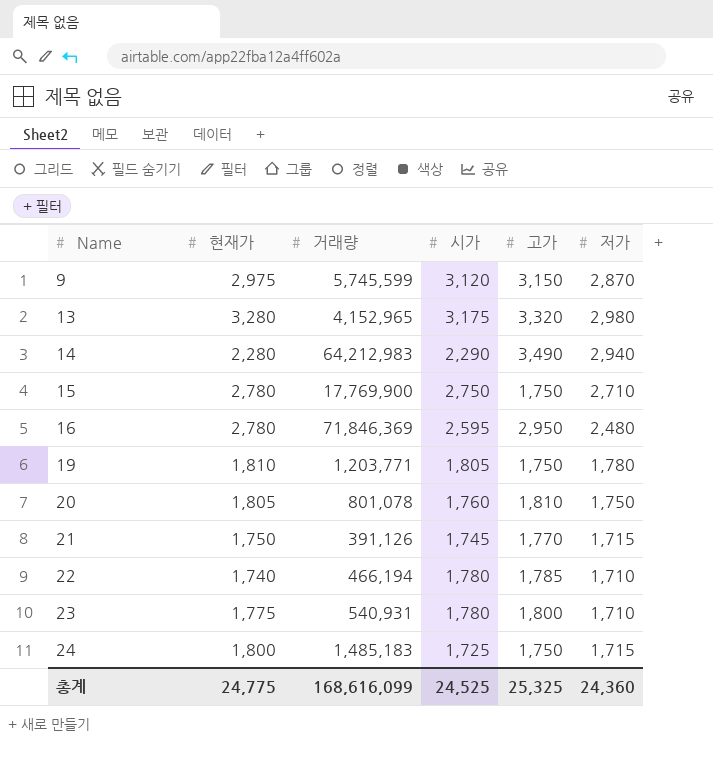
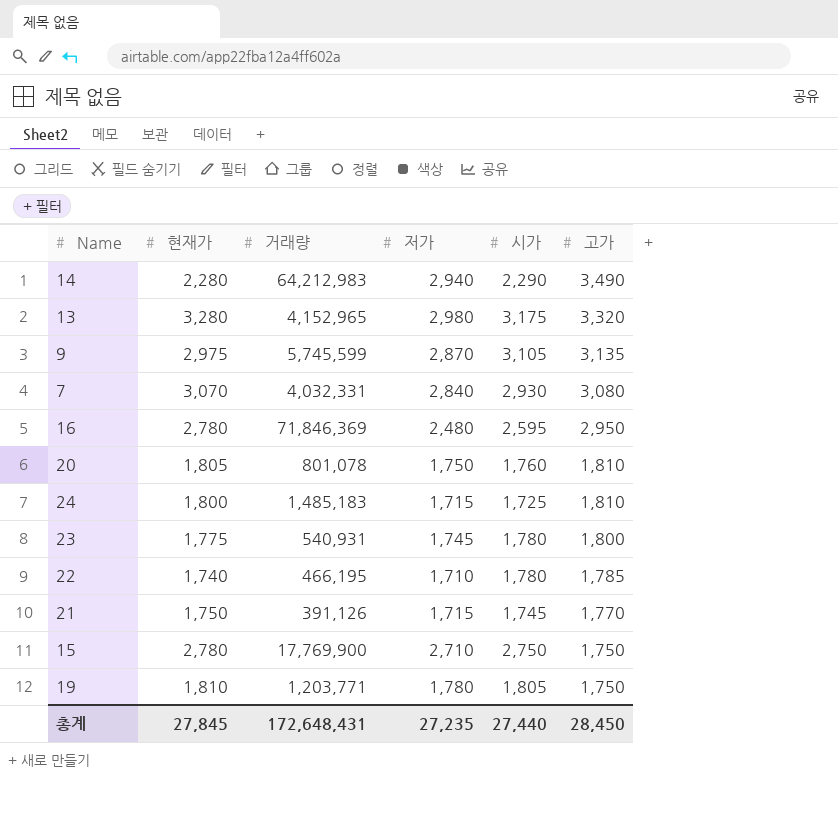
row order: Name ascending -> 고가 descending
column 저가 | position: 6 -> 4
9 | 시가: 3,120 -> 3,105
9 | 고가: 3,150 -> 3,135
row 7: none -> 3,070 | 4,032,331 | 2,840 | 2,930 | 3,080
24 | 고가: 1,750 -> 1,810
23 | 저가: 1,710 -> 1,745
22 | 거래량: 466,194 -> 466,195
총계 | 현재가: 24,775 -> 27,845
총계 | 거래량: 168,616,099 -> 172,648,431
총계 | 저가: 24,360 -> 27,235
총계 | 시가: 24,525 -> 27,440
총계 | 고가: 25,325 -> 28,450

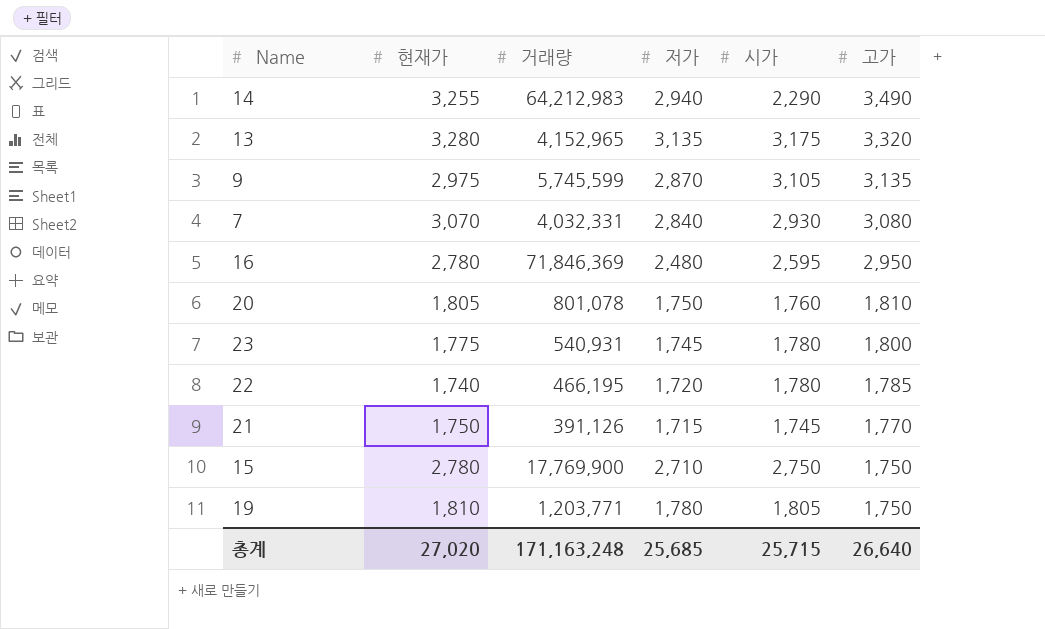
row 24: 1,800 | 1,485,183 | 1,715 | 1,725 | 1,810 -> none
14 | 현재가: 2,280 -> 3,255
13 | 저가: 2,980 -> 3,135
22 | 저가: 1,710 -> 1,720
총계 | 현재가: 27,845 -> 27,020
총계 | 거래량: 172,648,431 -> 171,163,248
총계 | 저가: 27,235 -> 25,685
총계 | 시가: 27,440 -> 25,715
총계 | 고가: 28,450 -> 26,640

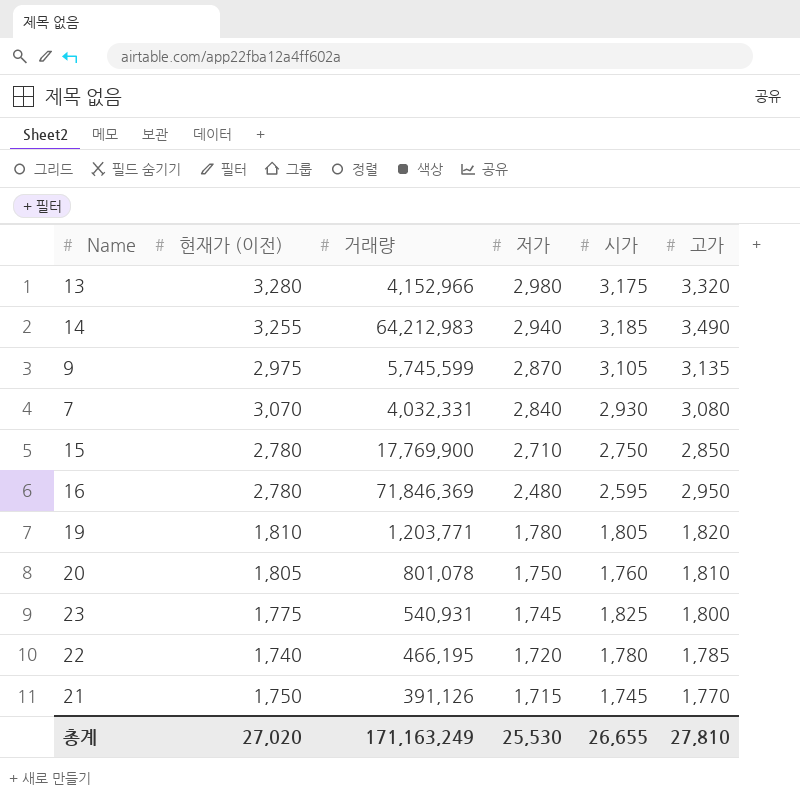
row order: 고가 descending -> 저가 descending
column name: 현재가 -> 현재가 (이전)
13 | 거래량: 4,152,965 -> 4,152,966
13 | 저가: 3,135 -> 2,980
14 | 시가: 2,290 -> 3,185
15 | 고가: 1,750 -> 2,850
19 | 고가: 1,750 -> 1,820
23 | 시가: 1,780 -> 1,825
총계 | 거래량: 171,163,248 -> 171,163,249
총계 | 저가: 25,685 -> 25,530
총계 | 시가: 25,715 -> 26,655
총계 | 고가: 26,640 -> 27,810

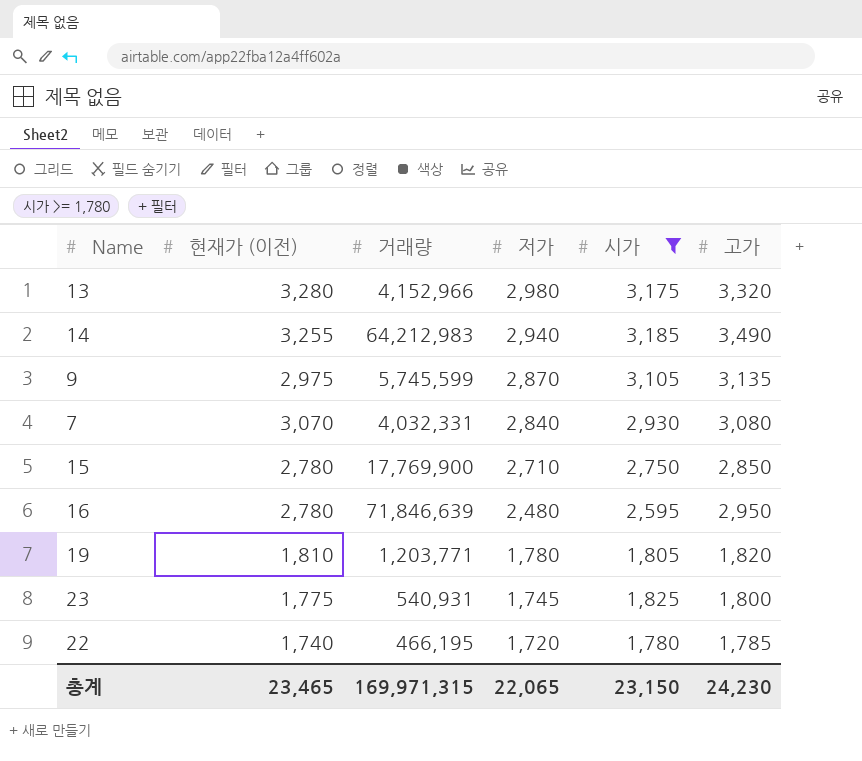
filter: none -> 시가 >= 1,780
16 | 거래량: 71,846,369 -> 71,846,639
총계 | 현재가 (이전): 27,020 -> 23,465
총계 | 거래량: 171,163,249 -> 169,971,315
총계 | 저가: 25,530 -> 22,065
총계 | 시가: 26,655 -> 23,150
총계 | 고가: 27,810 -> 24,230

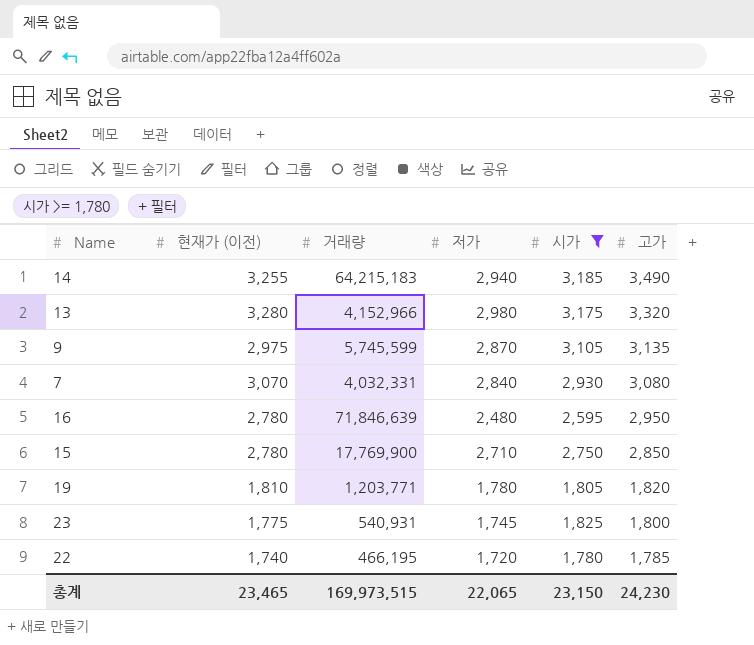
row order: 저가 descending -> 고가 descending
14 | 거래량: 64,212,983 -> 64,215,183
총계 | 거래량: 169,971,315 -> 169,973,515

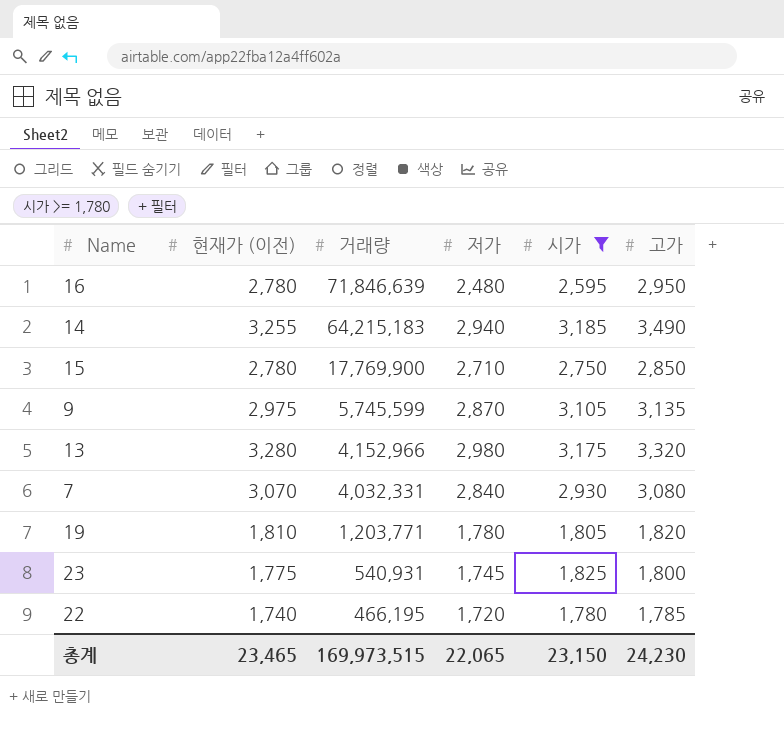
row order: 고가 descending -> 거래량 descending

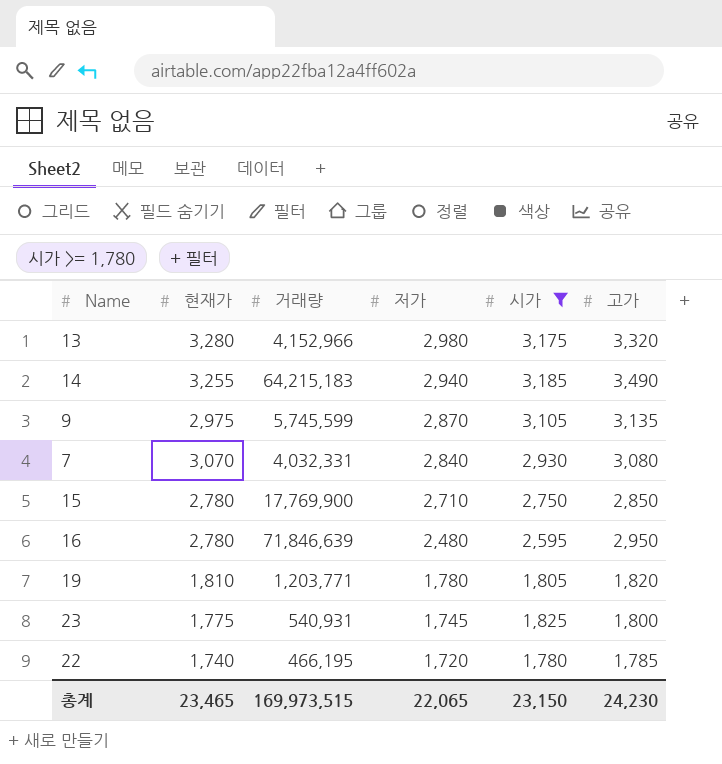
row order: 거래량 descending -> 저가 descending
column name: 현재가 (이전) -> 현재가

